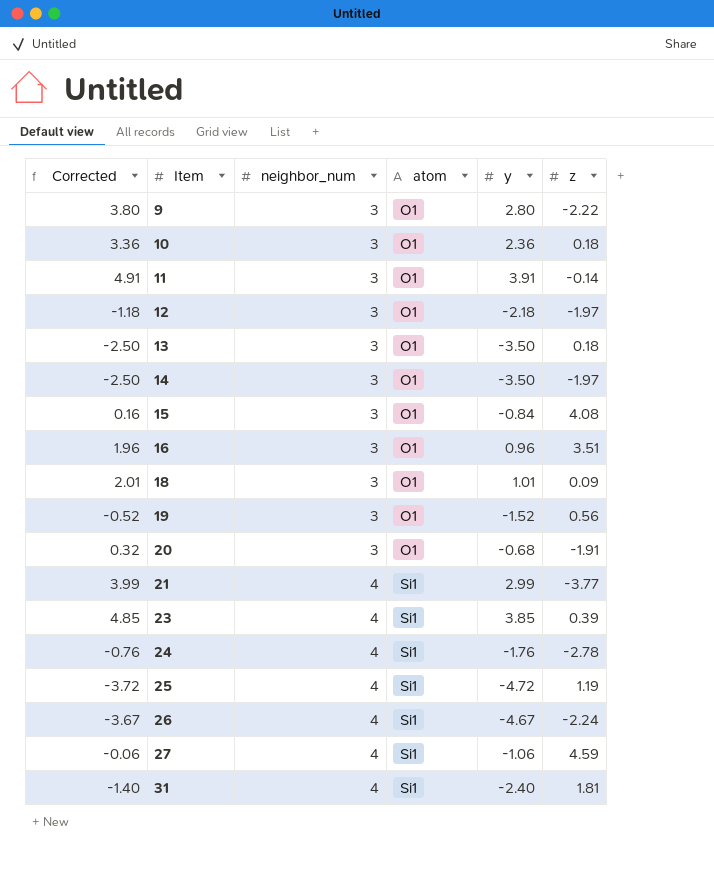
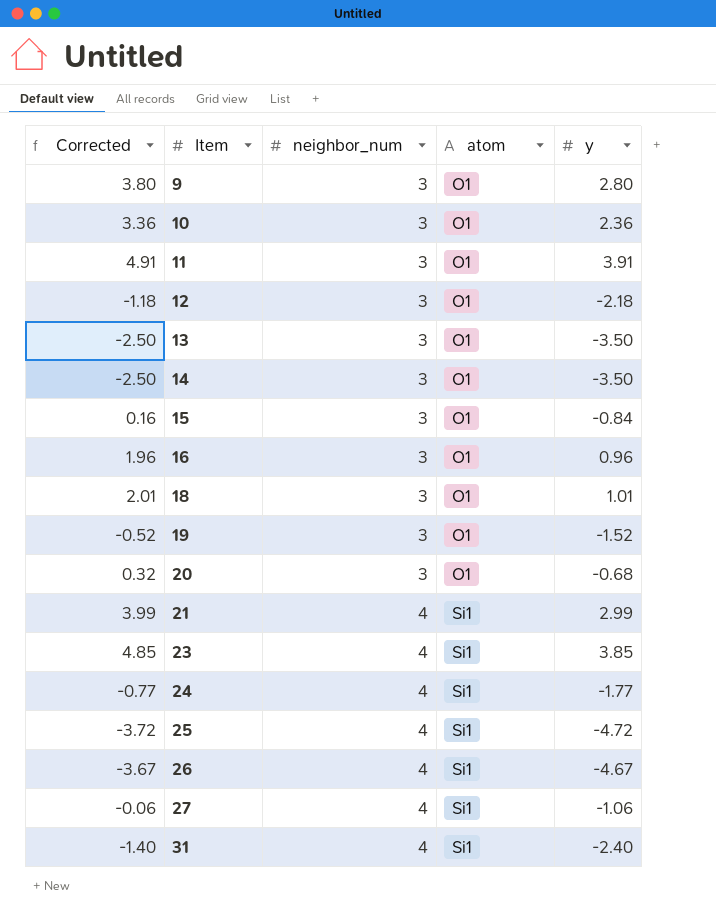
column z | position: 6 -> none
24 | Corrected: -0.76 -> -0.77
24 | y: -1.76 -> -1.77

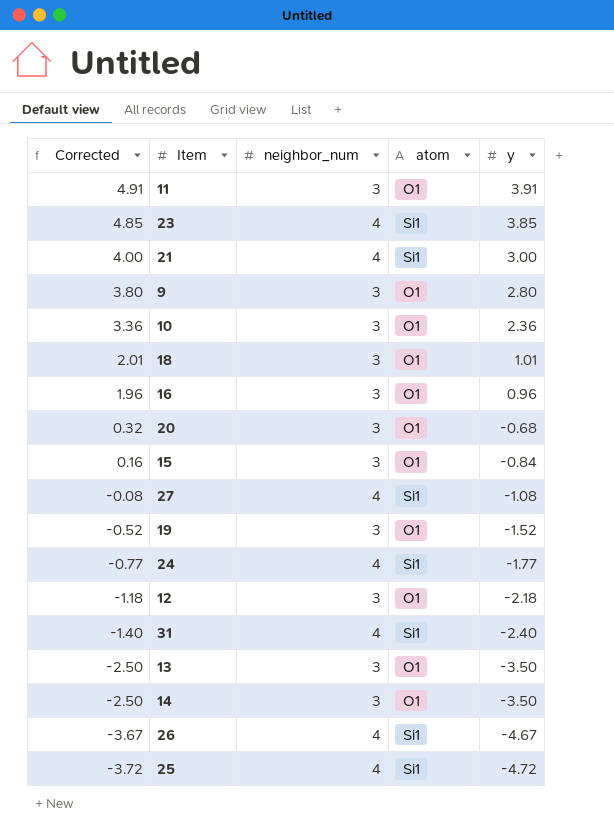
row order: Item ascending -> Corrected descending
21 | Corrected: 3.99 -> 4.00
21 | y: 2.99 -> 3.00
27 | Corrected: -0.06 -> -0.08
27 | y: -1.06 -> -1.08

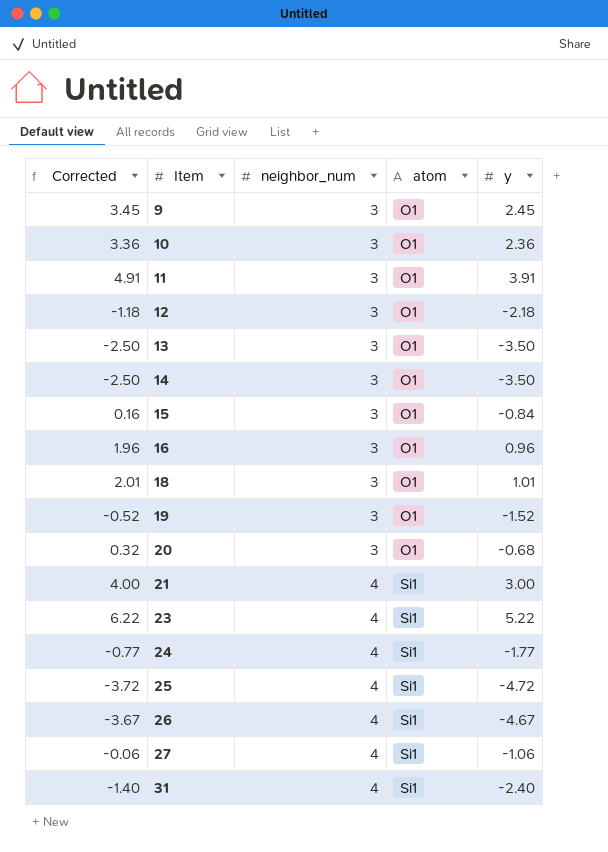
row order: Corrected descending -> Item ascending
9 | Corrected: 3.80 -> 3.45
9 | y: 2.80 -> 2.45
23 | Corrected: 4.85 -> 6.22
23 | y: 3.85 -> 5.22
27 | Corrected: -0.08 -> -0.06
27 | y: -1.08 -> -1.06

